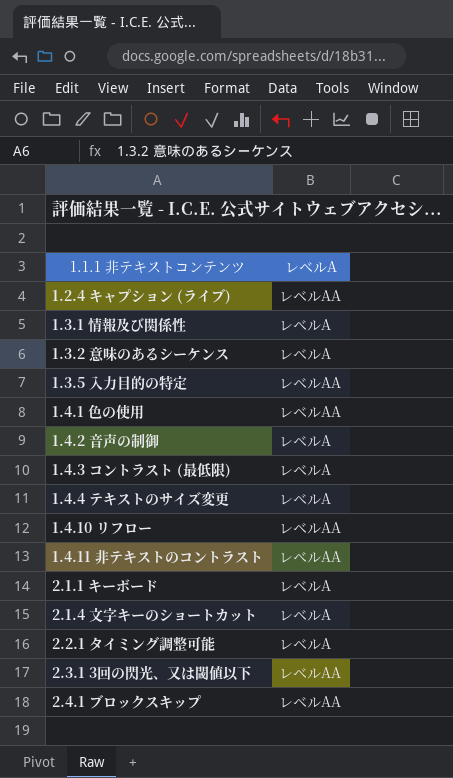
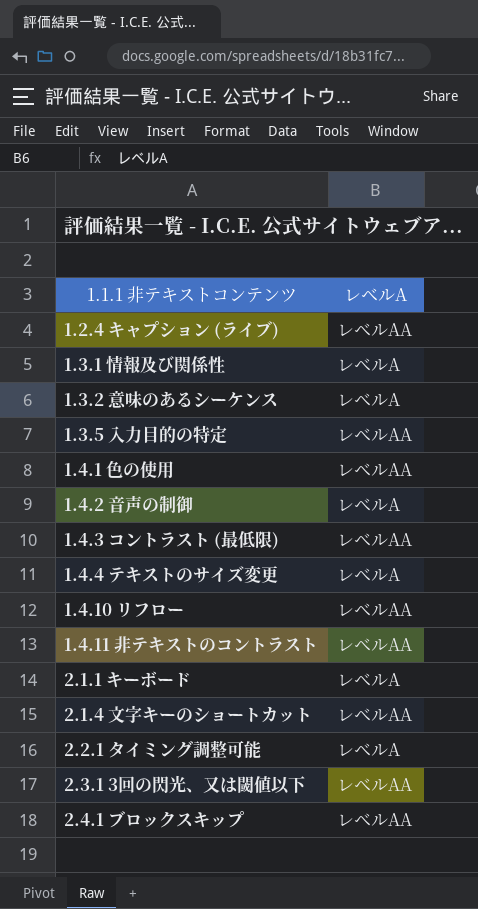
1.4.3 コントラスト (最低限) | レベルA: レベルA -> レベルAA
2.1.4 文字キーのショートカット | レベルA: レベルA -> レベルAA

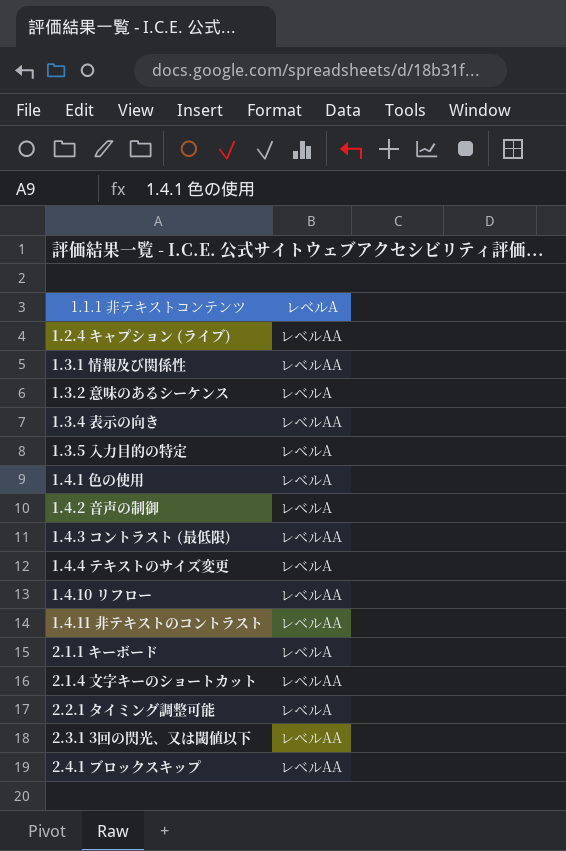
1.3.1 情報及び関係性 | レベルA: レベルA -> レベルAA
row 1.3.4 表示の向き: none -> レベルAA
1.3.5 入力目的の特定 | レベルA: レベルAA -> レベルA
1.4.1 色の使用 | レベルA: レベルAA -> レベルA

